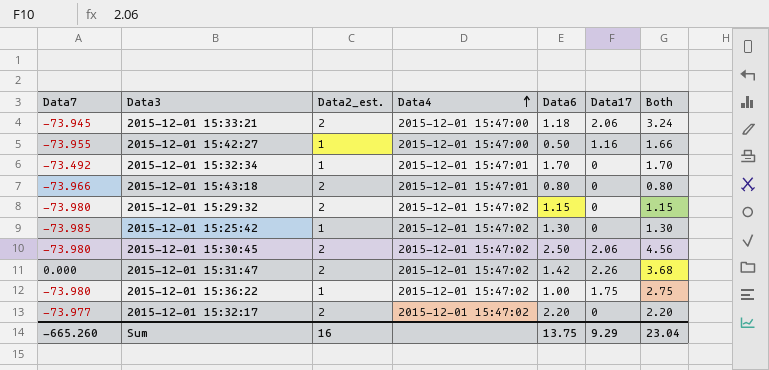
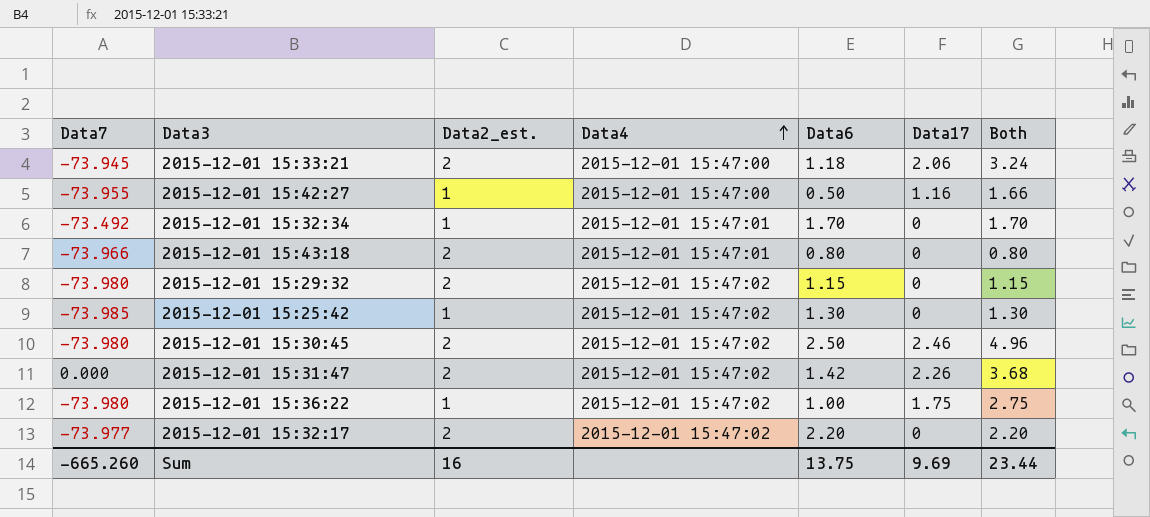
2015-12-01 15:30:45 | Data17: 2.06 -> 2.46
2015-12-01 15:30:45 | Both: 4.56 -> 4.96
Sum | Data17: 9.29 -> 9.69
Sum | Both: 23.04 -> 23.44

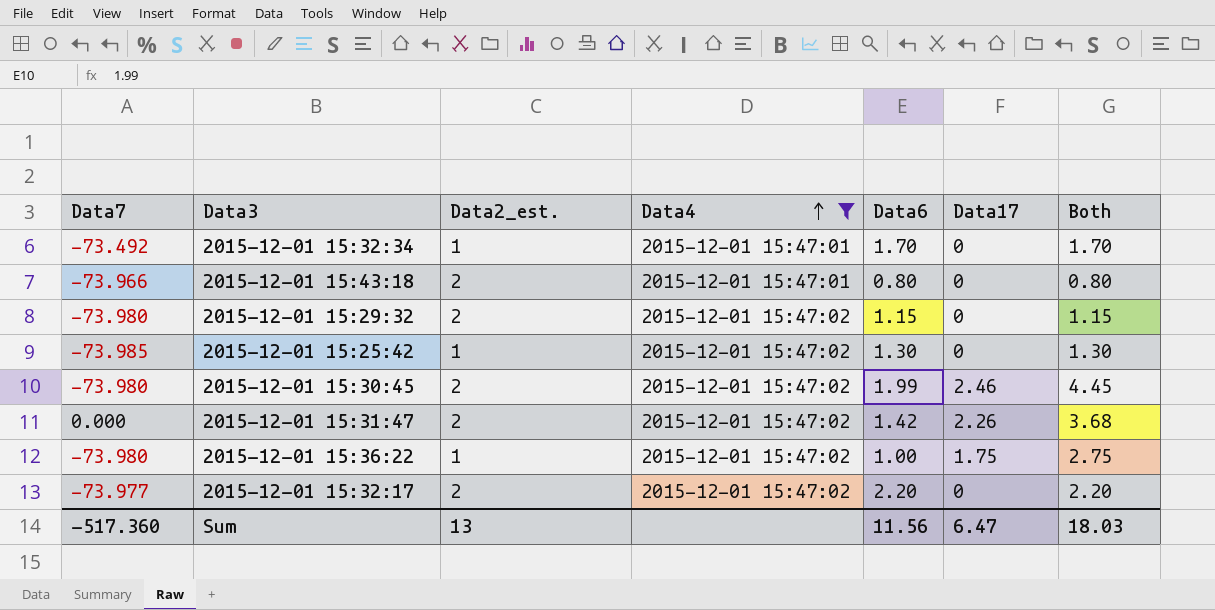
filter: none -> Data4 != 2015-12-01 15:47:00
2015-12-01 15:30:45 | Data6: 2.50 -> 1.99
2015-12-01 15:30:45 | Both: 4.96 -> 4.45
Sum | Data7: -665.260 -> -517.360
Sum | Data2_est.: 16 -> 13
Sum | Data6: 13.75 -> 11.56
Sum | Data17: 9.69 -> 6.47
Sum | Both: 23.44 -> 18.03

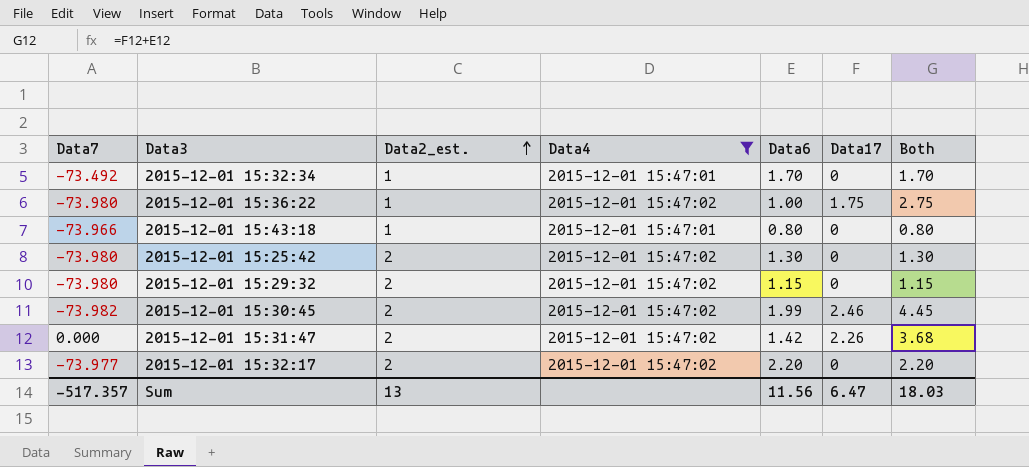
row order: Data4 ascending -> Data2_est. ascending
2015-12-01 15:43:18 | Data2_est.: 2 -> 1
2015-12-01 15:25:42 | Data7: -73.985 -> -73.980
2015-12-01 15:25:42 | Data2_est.: 1 -> 2
2015-12-01 15:30:45 | Data7: -73.980 -> -73.982
Sum | Data7: -517.360 -> -517.357

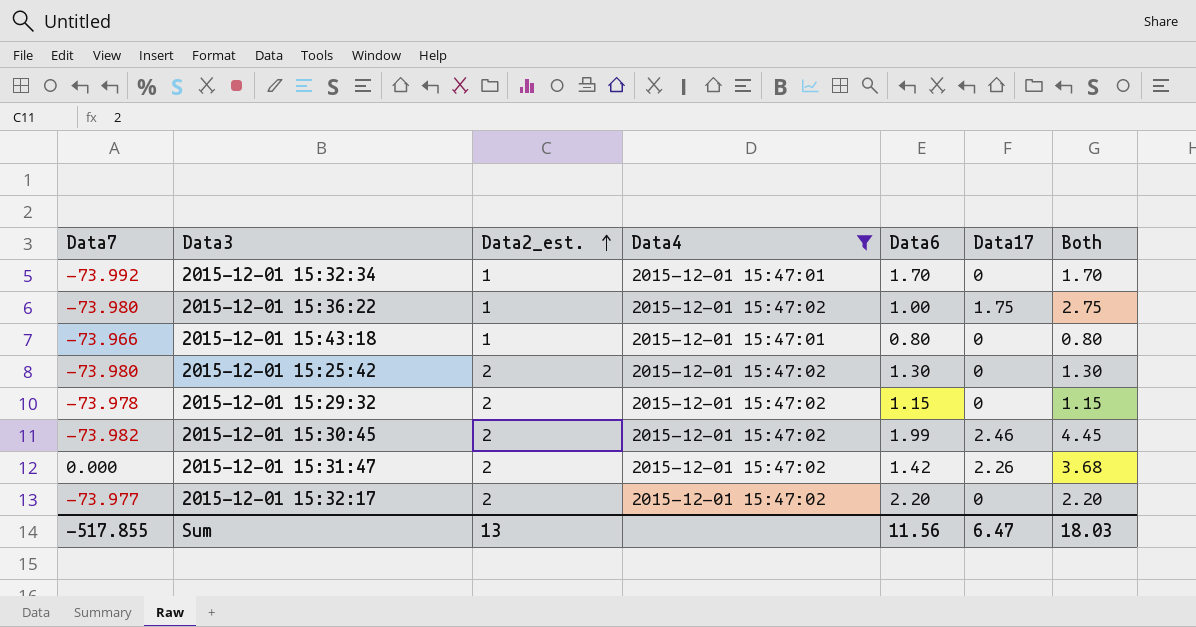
2015-12-01 15:32:34 | Data7: -73.492 -> -73.992
2015-12-01 15:29:32 | Data7: -73.980 -> -73.978
Sum | Data7: -517.357 -> -517.855

